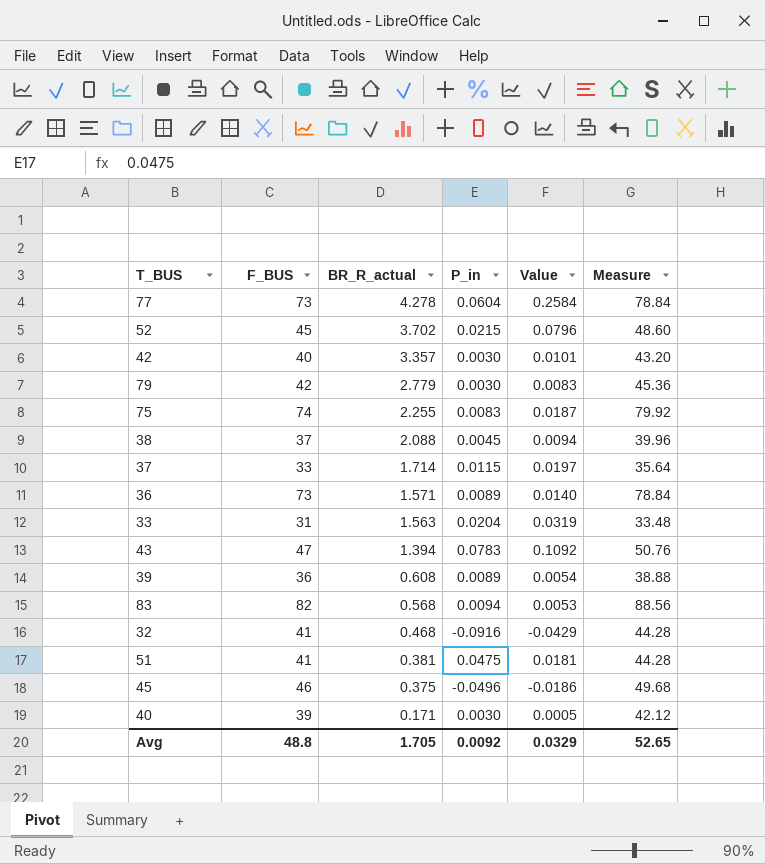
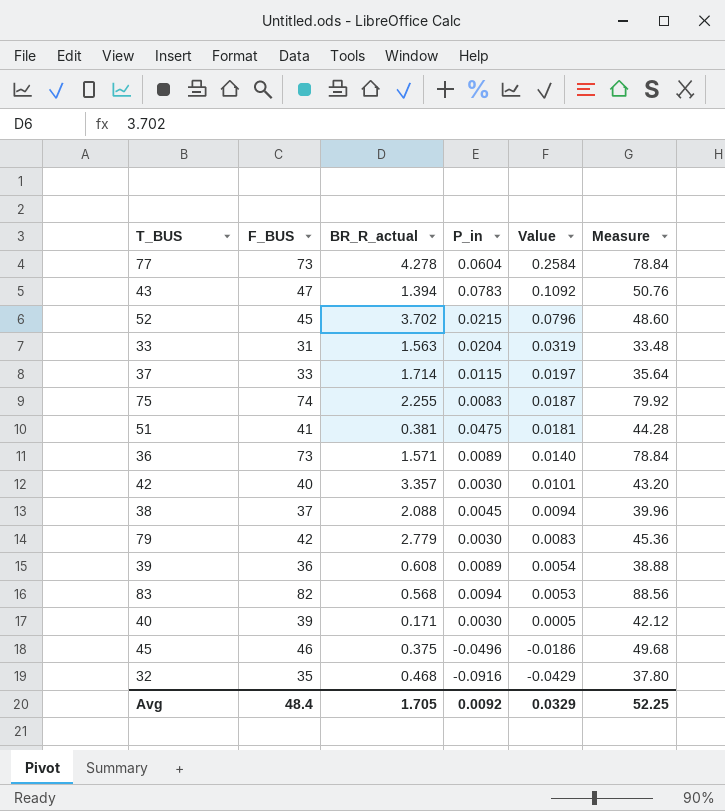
row order: BR_R_actual descending -> Value descending
32 | F_BUS: 41 -> 35
32 | Measure: 44.28 -> 37.80
Avg | F_BUS: 48.8 -> 48.4
Avg | Measure: 52.65 -> 52.25

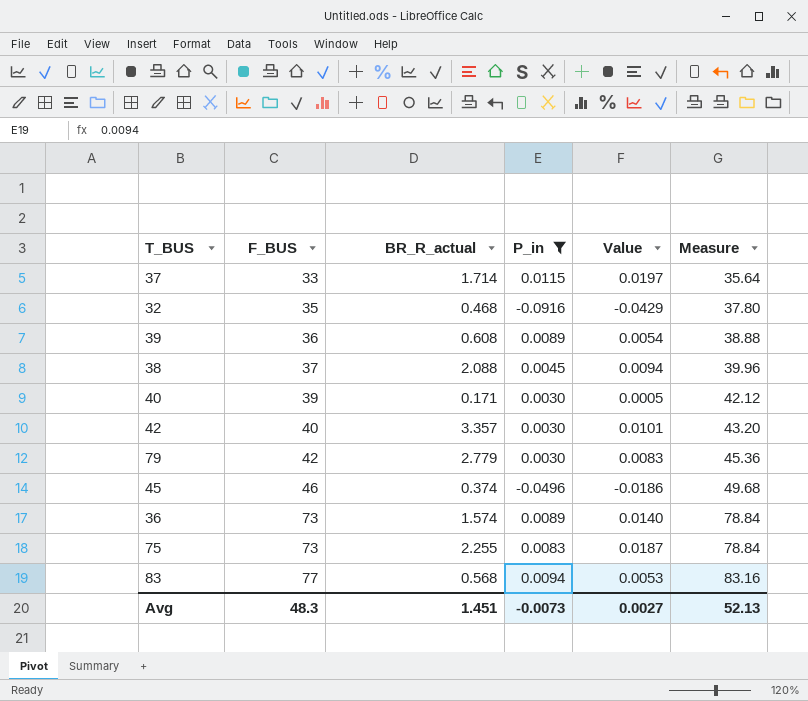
filter: none -> P_in <= 0.0115
row order: Value descending -> F_BUS ascending
45 | BR_R_actual: 0.375 -> 0.374
36 | BR_R_actual: 1.571 -> 1.574
75 | F_BUS: 74 -> 73
75 | Measure: 79.92 -> 78.84
83 | F_BUS: 82 -> 77
83 | Measure: 88.56 -> 83.16
Avg | F_BUS: 48.4 -> 48.3
Avg | BR_R_actual: 1.705 -> 1.451
Avg | P_in: 0.0092 -> -0.0073
Avg | Value: 0.0329 -> 0.0027
Avg | Measure: 52.25 -> 52.13

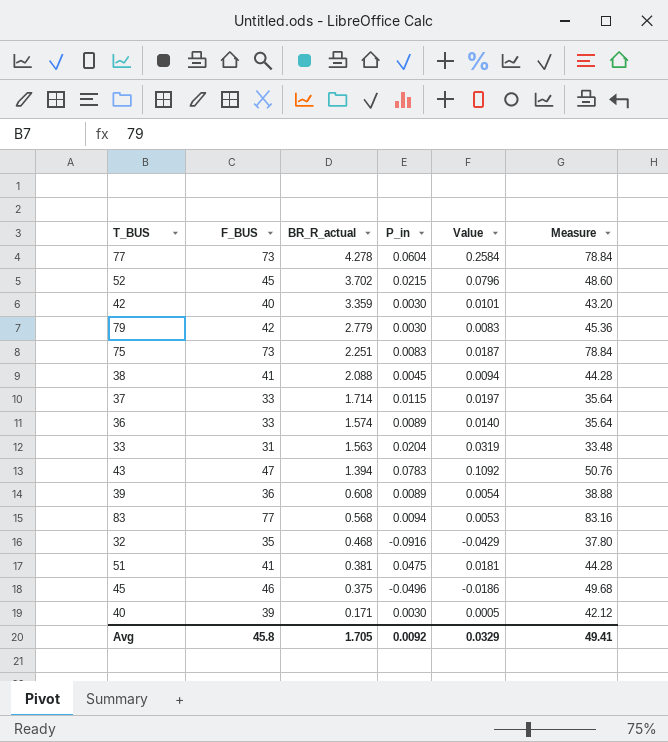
filter: P_in <= 0.0115 -> none
row order: F_BUS ascending -> BR_R_actual descending
42 | BR_R_actual: 3.357 -> 3.359
75 | BR_R_actual: 2.255 -> 2.251
38 | F_BUS: 37 -> 41
38 | Measure: 39.96 -> 44.28
36 | F_BUS: 73 -> 33
36 | Measure: 78.84 -> 35.64
45 | BR_R_actual: 0.374 -> 0.375
Avg | F_BUS: 48.3 -> 45.8
Avg | BR_R_actual: 1.451 -> 1.705
Avg | P_in: -0.0073 -> 0.0092
Avg | Value: 0.0027 -> 0.0329
Avg | Measure: 52.13 -> 49.41

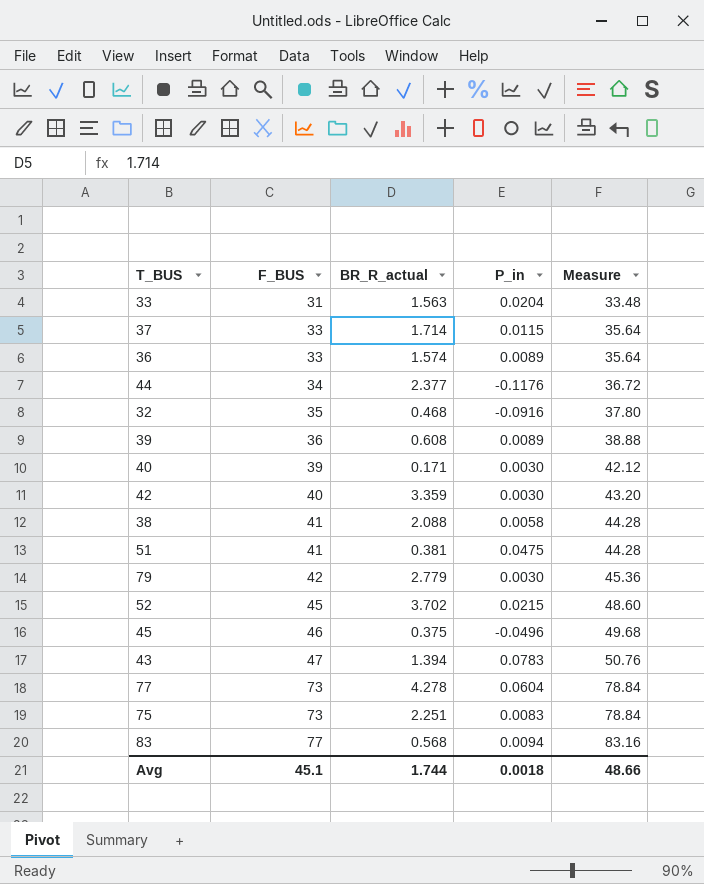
row order: BR_R_actual descending -> F_BUS ascending
column Value | formula: [BR_R_actual] * [P_in] -> none
row 44: none -> 34 | 2.377 | -0.1176 | 36.72
38 | P_in: 0.0045 -> 0.0058
Avg | F_BUS: 45.8 -> 45.1
Avg | BR_R_actual: 1.705 -> 1.744
Avg | P_in: 0.0092 -> 0.0018
Avg | Measure: 49.41 -> 48.66

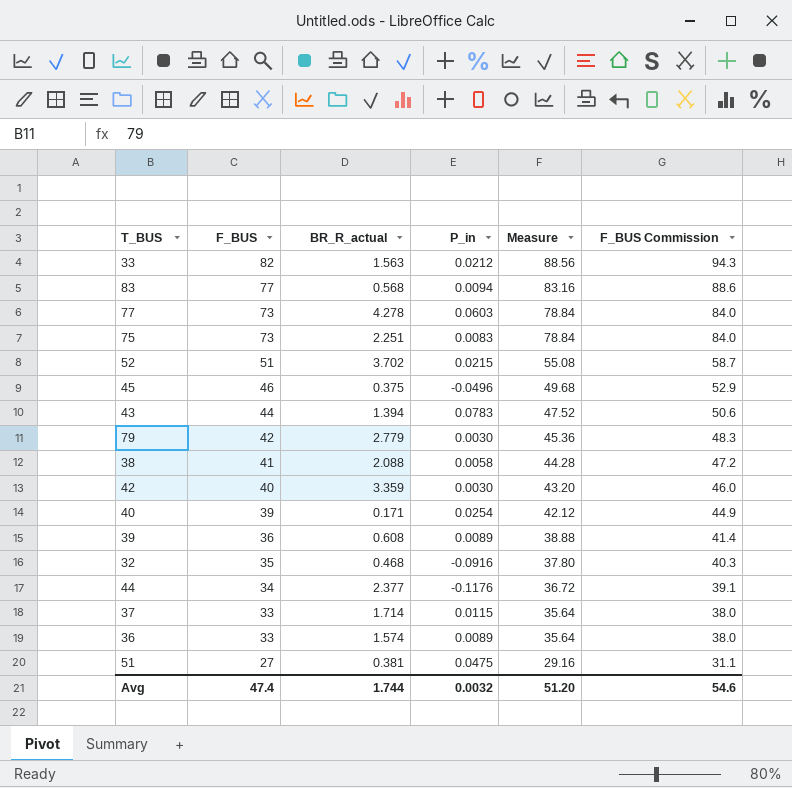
row order: F_BUS ascending -> F_BUS descending
column F_BUS Commission | formula: none -> [F_BUS] * 1.15
33 | F_BUS: 31 -> 82
33 | P_in: 0.0204 -> 0.0212
33 | Measure: 33.48 -> 88.56
77 | P_in: 0.0604 -> 0.0603
52 | F_BUS: 45 -> 51
52 | Measure: 48.60 -> 55.08
43 | F_BUS: 47 -> 44
43 | Measure: 50.76 -> 47.52
40 | P_in: 0.0030 -> 0.0254
51 | F_BUS: 41 -> 27
51 | Measure: 44.28 -> 29.16
Avg | F_BUS: 45.1 -> 47.4
Avg | P_in: 0.0018 -> 0.0032
Avg | Measure: 48.66 -> 51.20

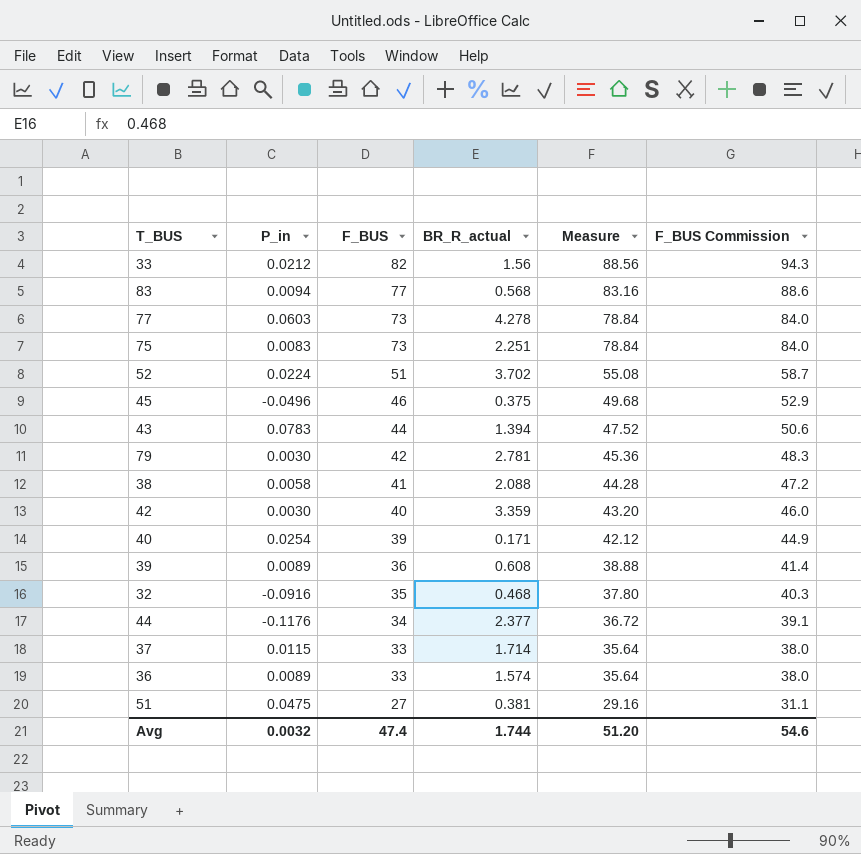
column P_in | position: 4 -> 2
33 | BR_R_actual: 1.563 -> 1.56
52 | P_in: 0.0215 -> 0.0224
79 | BR_R_actual: 2.779 -> 2.781

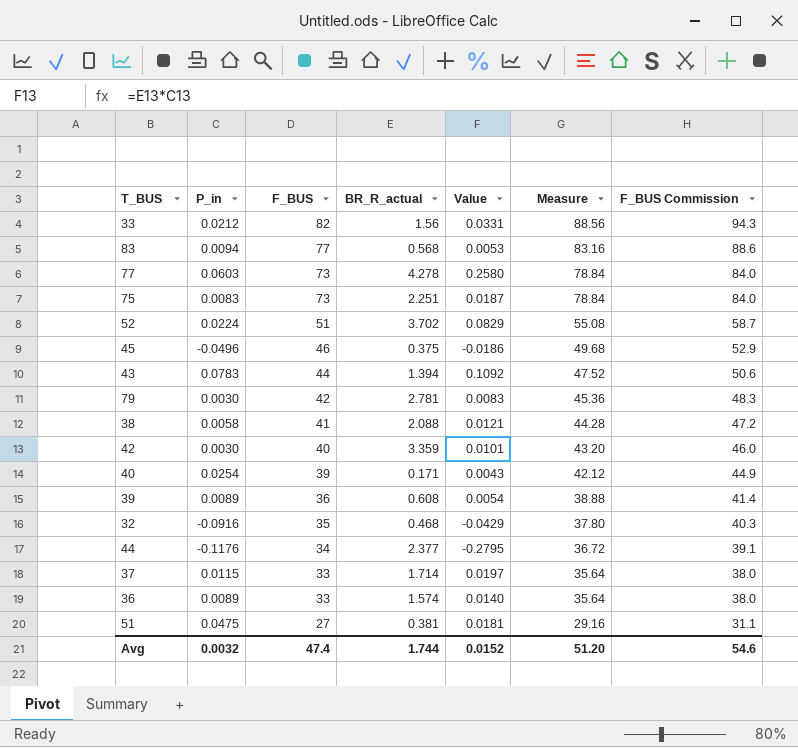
column Value | formula: none -> [P_in] * [BR_R_actual]

